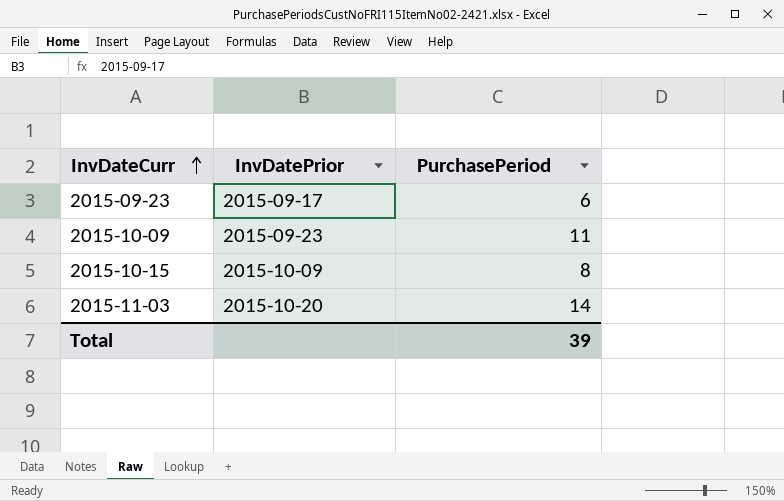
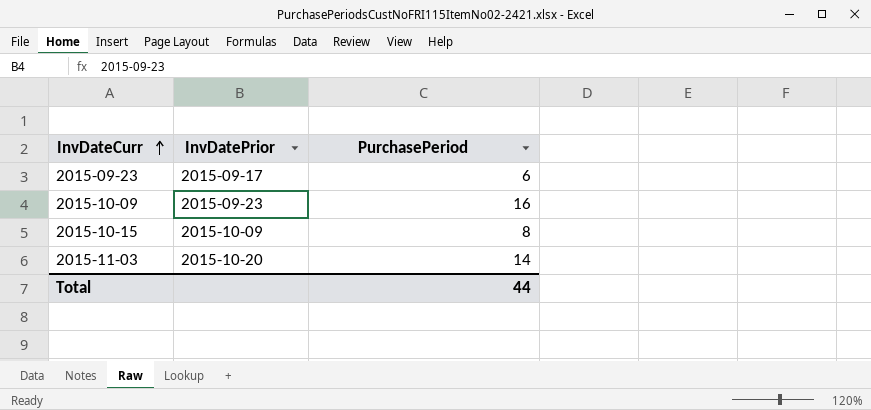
2015-10-09 | PurchasePeriod: 11 -> 16
Total | PurchasePeriod: 39 -> 44

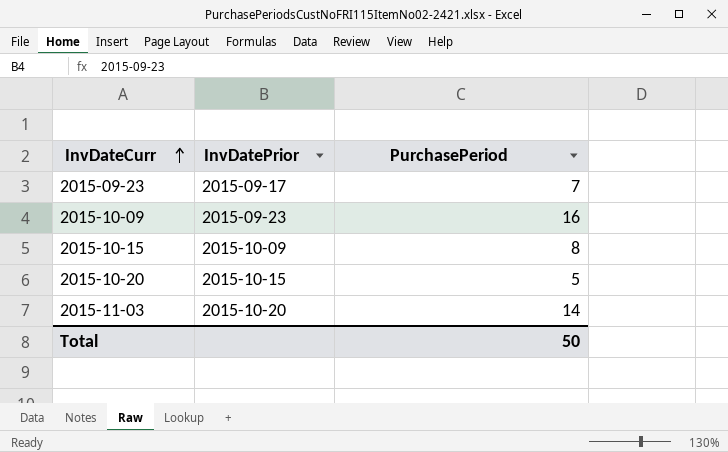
2015-09-23 | PurchasePeriod: 6 -> 7
row 2015-10-20: none -> 2015-10-15 | 5
Total | PurchasePeriod: 44 -> 50

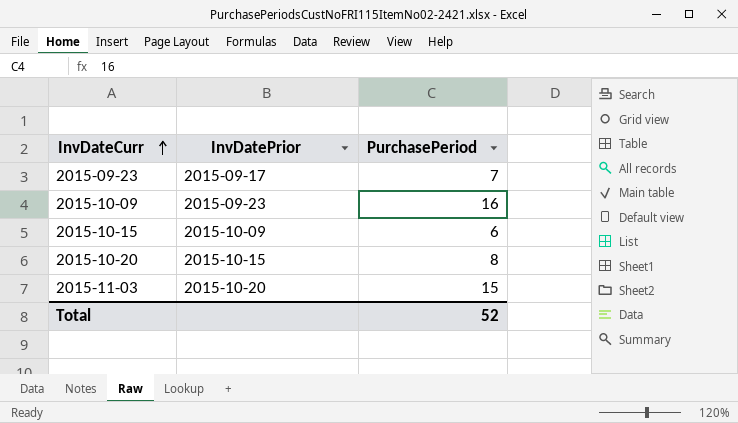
2015-10-15 | PurchasePeriod: 8 -> 6
2015-10-20 | PurchasePeriod: 5 -> 8
2015-11-03 | PurchasePeriod: 14 -> 15
Total | PurchasePeriod: 50 -> 52

